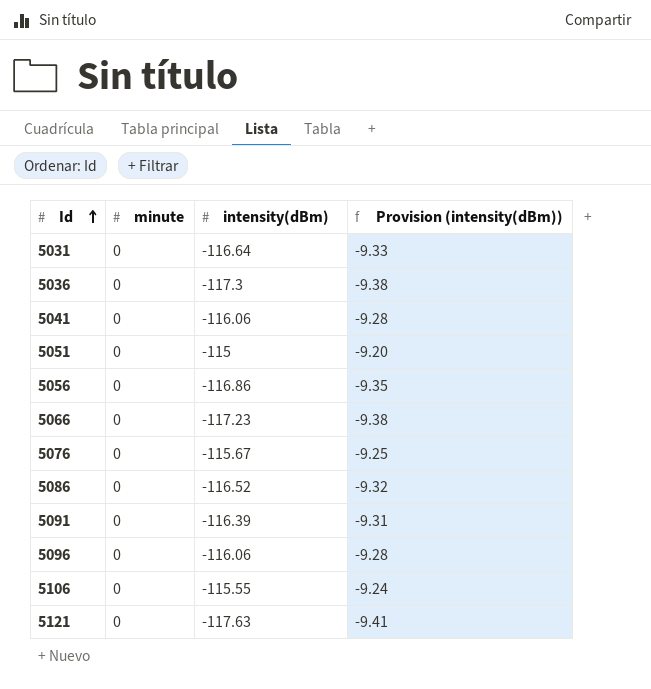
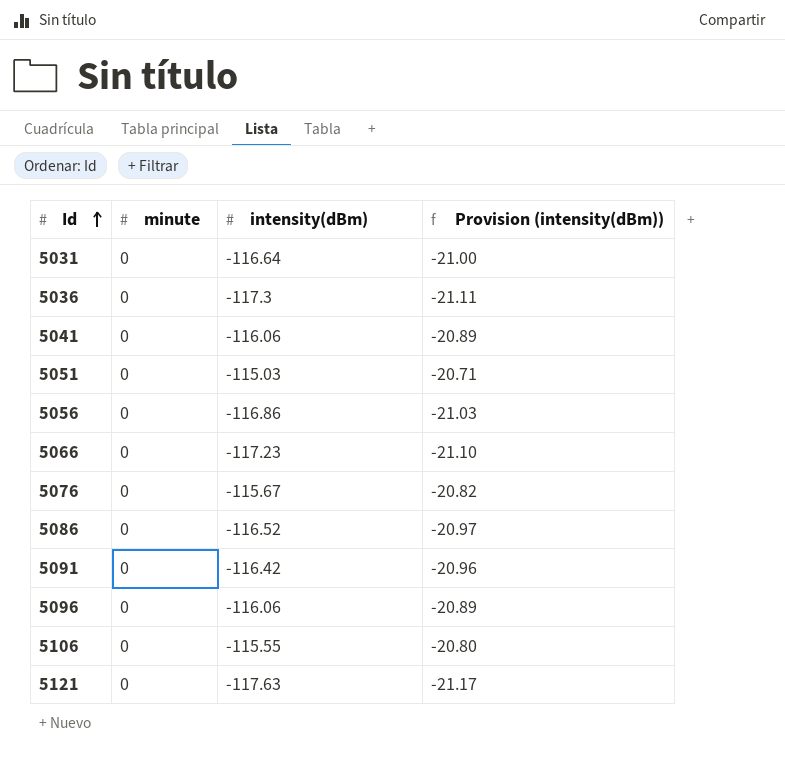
column Provision (intensity(dBm)) | formula: [intensity(dBm)] * 0.08 -> [intensity(dBm)] * 0.18
5051 | intensity(dBm): -115 -> -115.03
5091 | intensity(dBm): -116.39 -> -116.42

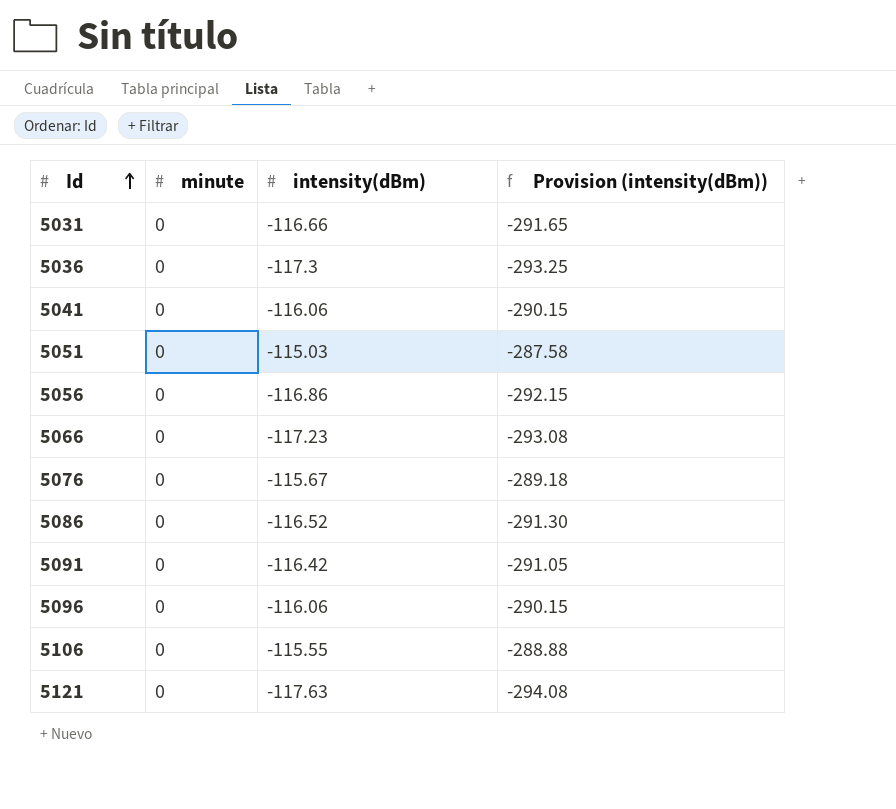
column Provision (intensity(dBm)) | formula: [intensity(dBm)] * 0.18 -> [intensity(dBm)] * 2.5
5031 | intensity(dBm): -116.64 -> -116.66

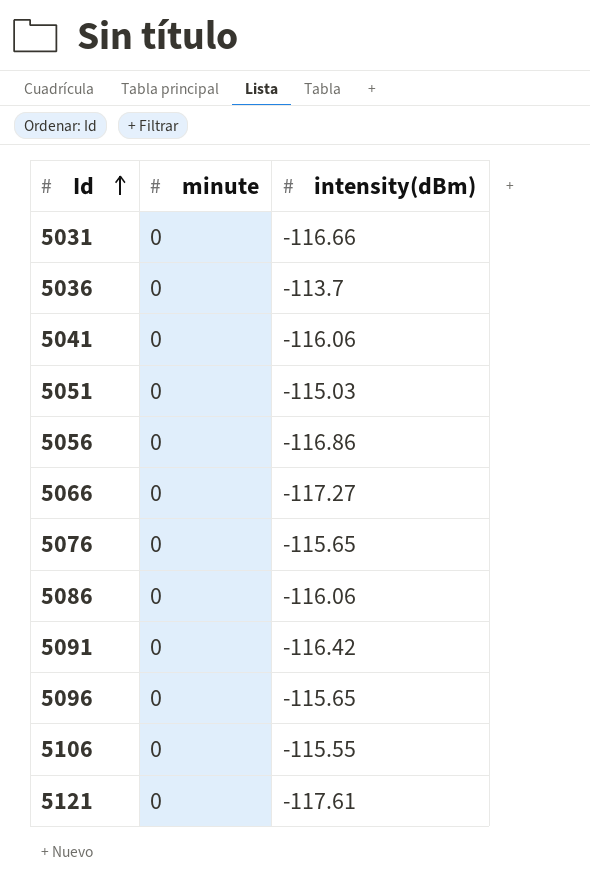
column Provision (intensity(dBm)) | formula: [intensity(dBm)] * 2.5 -> none
5036 | intensity(dBm): -117.3 -> -113.7
5066 | intensity(dBm): -117.23 -> -117.27
5076 | intensity(dBm): -115.67 -> -115.65
5086 | intensity(dBm): -116.52 -> -116.06
5096 | intensity(dBm): -116.06 -> -115.65
5121 | intensity(dBm): -117.63 -> -117.61

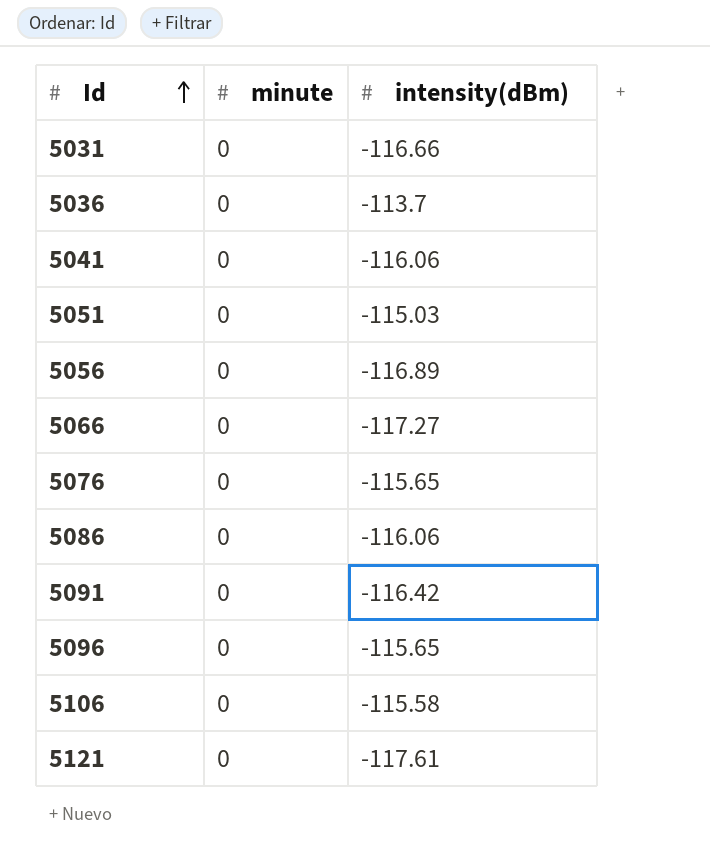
5056 | intensity(dBm): -116.86 -> -116.89
5106 | intensity(dBm): -115.55 -> -115.58

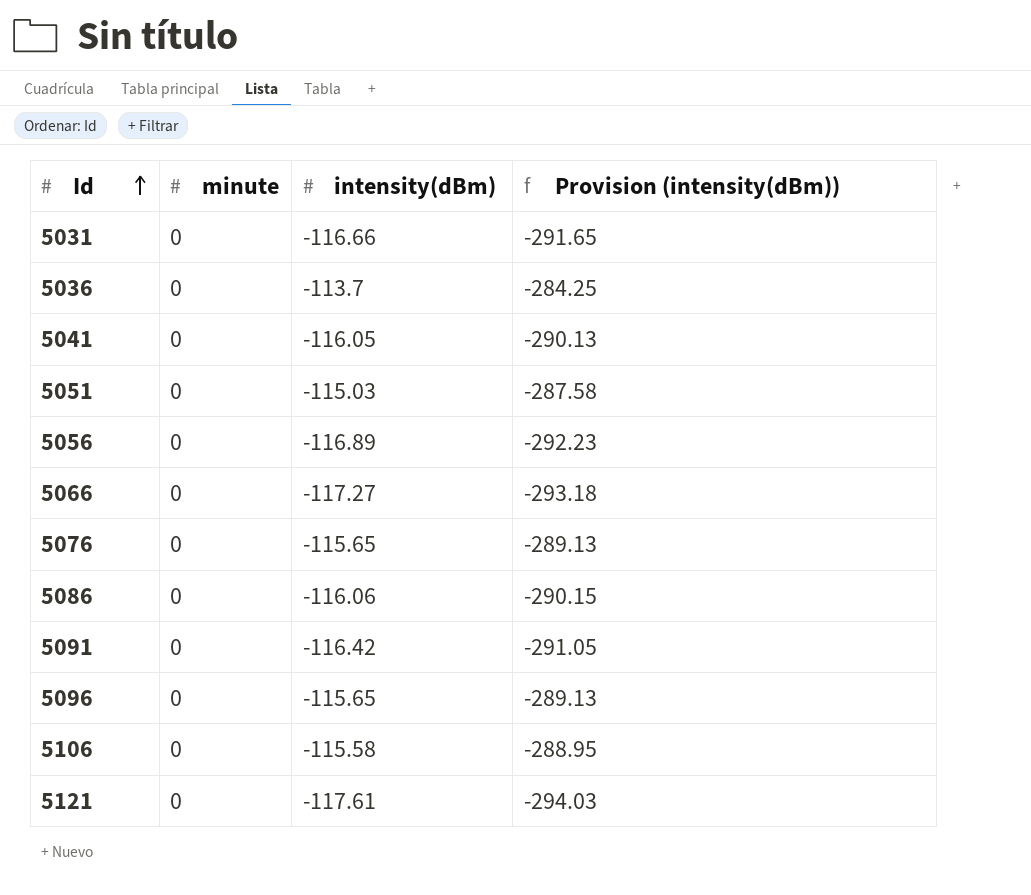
column Provision (intensity(dBm)) | formula: none -> [intensity(dBm)] * 2.5
5041 | intensity(dBm): -116.06 -> -116.05

